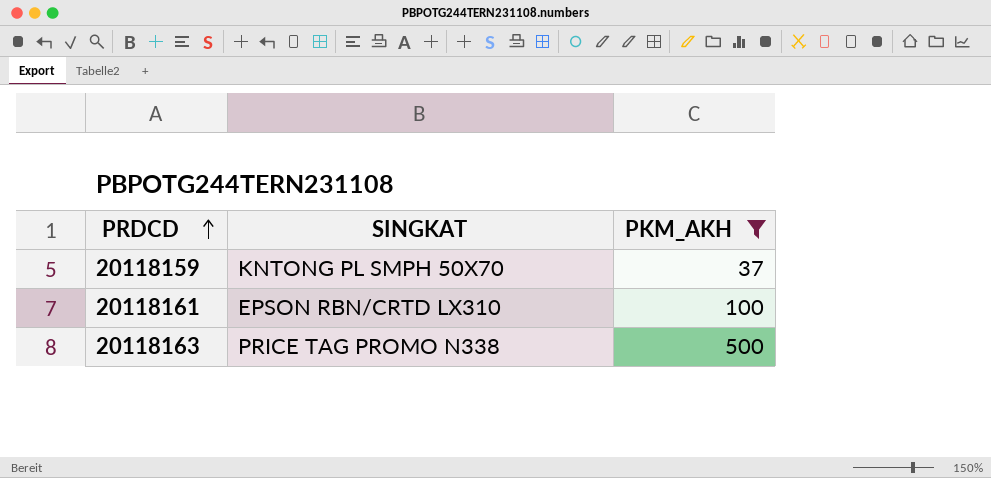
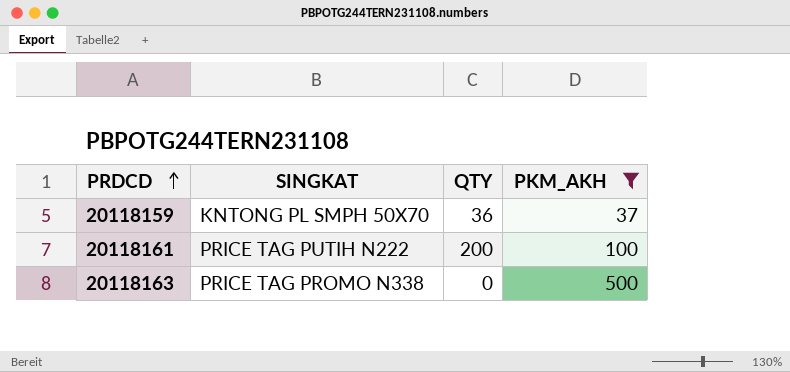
column QTY | position: none -> 3
20118161 | SINGKAT: EPSON RBN/CRTD LX310 -> PRICE TAG PUTIH N222

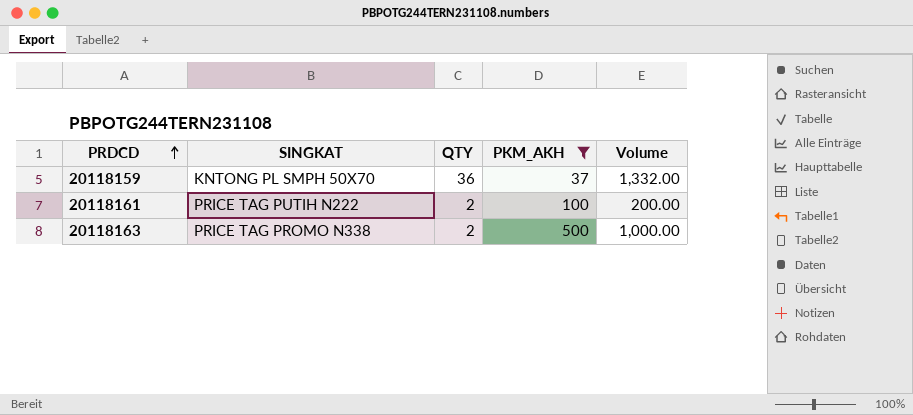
column Volume | formula: none -> [QTY] * [PKM_AKH]
20118161 | QTY: 200 -> 2
20118163 | QTY: 0 -> 2

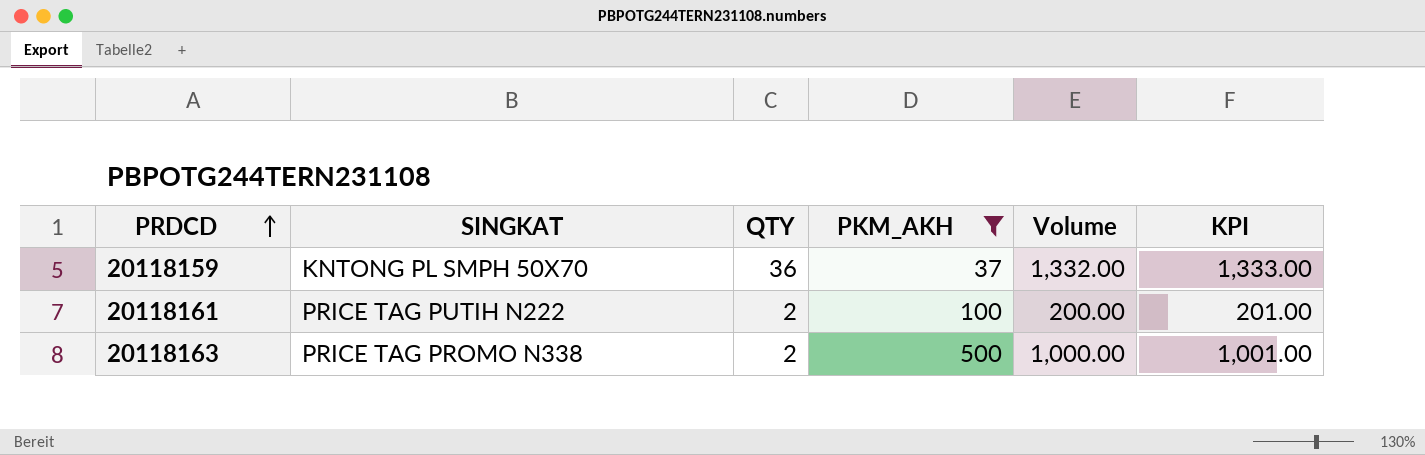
column KPI | formula: none -> [Volume] + 1

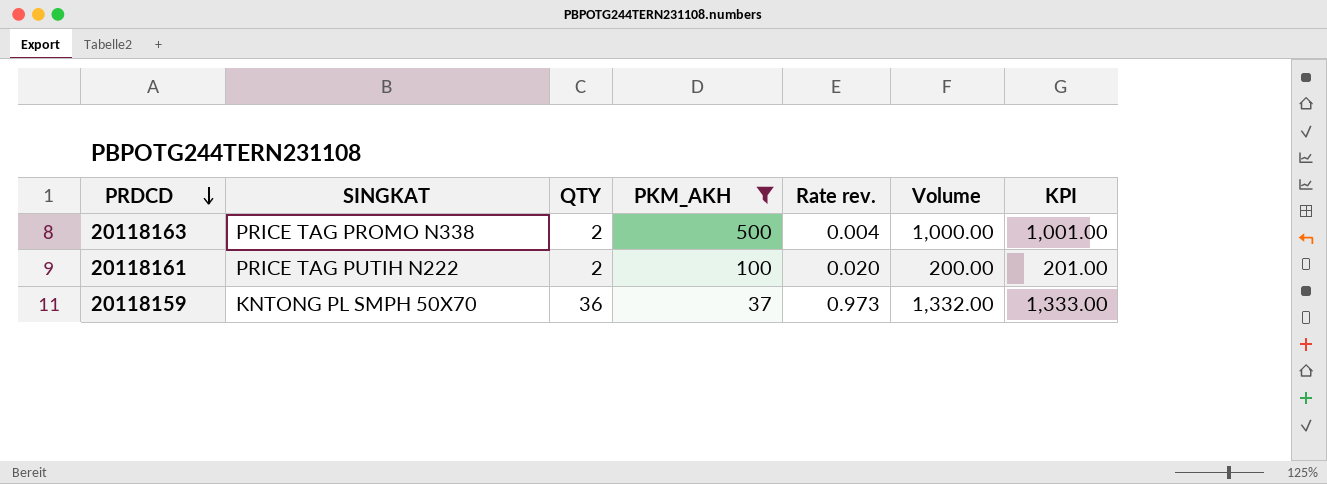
row order: PRDCD ascending -> PRDCD descending
column Rate rev. | formula: none -> [QTY] / [PKM_AKH]

